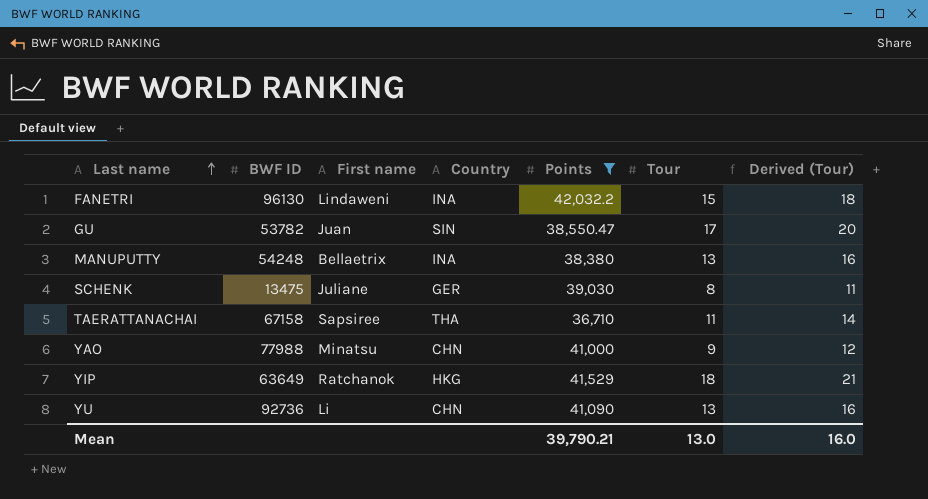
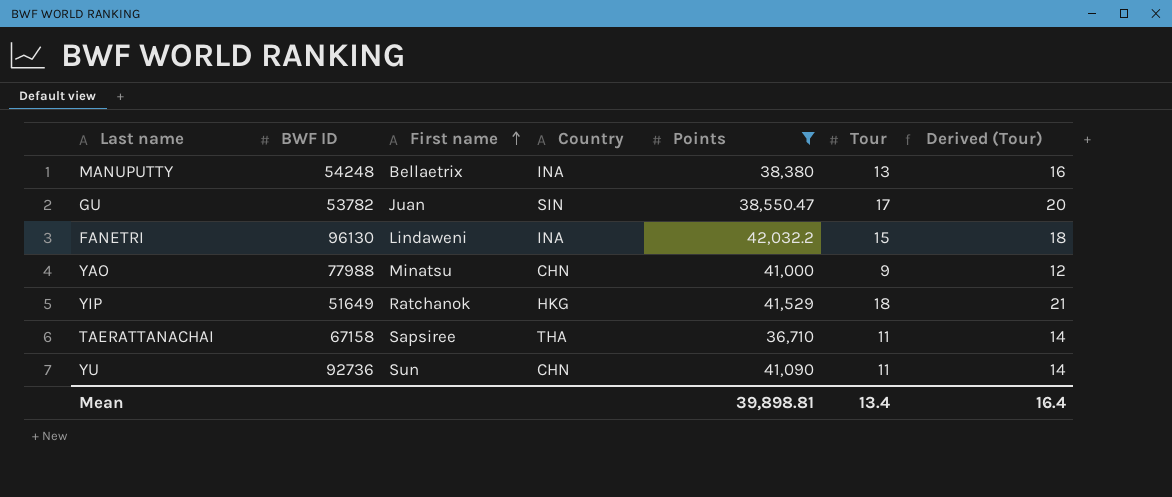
row order: Last name ascending -> First name ascending
row SCHENK: 13475 | Juliane | GER | 39,030 | 8 | 11 -> none
YIP | BWF ID: 63649 -> 51649
YU | First name: Li -> Sun
YU | Tour: 13 -> 11
YU | Derived (Tour): 16 -> 14
Mean | Points: 39,790.21 -> 39,898.81
Mean | Tour: 13.0 -> 13.4
Mean | Derived (Tour): 16.0 -> 16.4

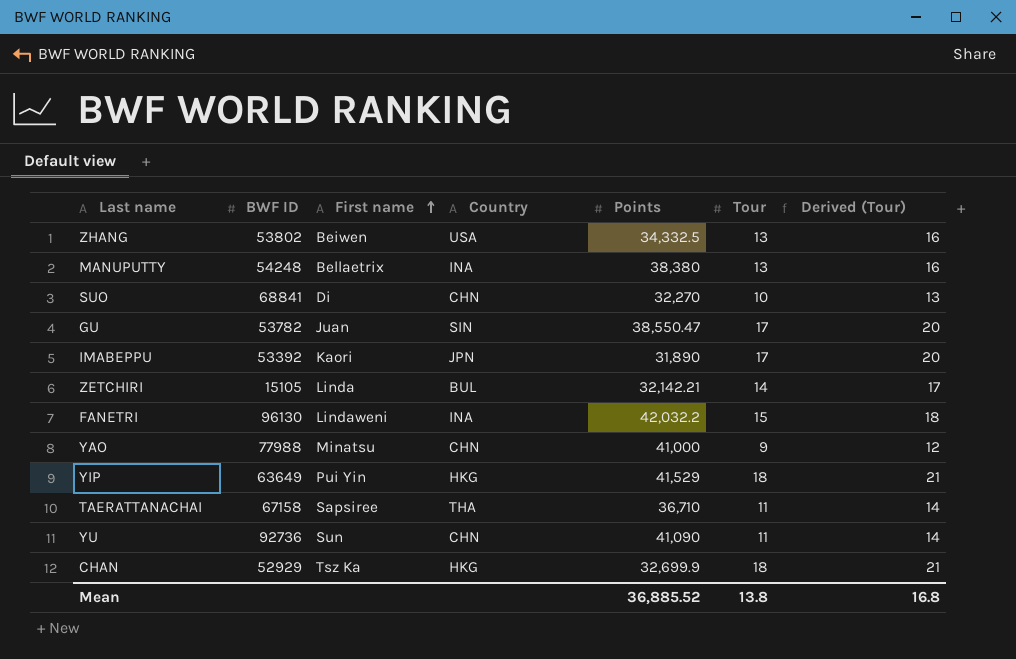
filter: Points >= 36,710 -> none
YIP | BWF ID: 51649 -> 63649
YIP | First name: Ratchanok -> Pui Yin
Mean | Points: 39,898.81 -> 36,885.52
Mean | Tour: 13.4 -> 13.8
Mean | Derived (Tour): 16.4 -> 16.8

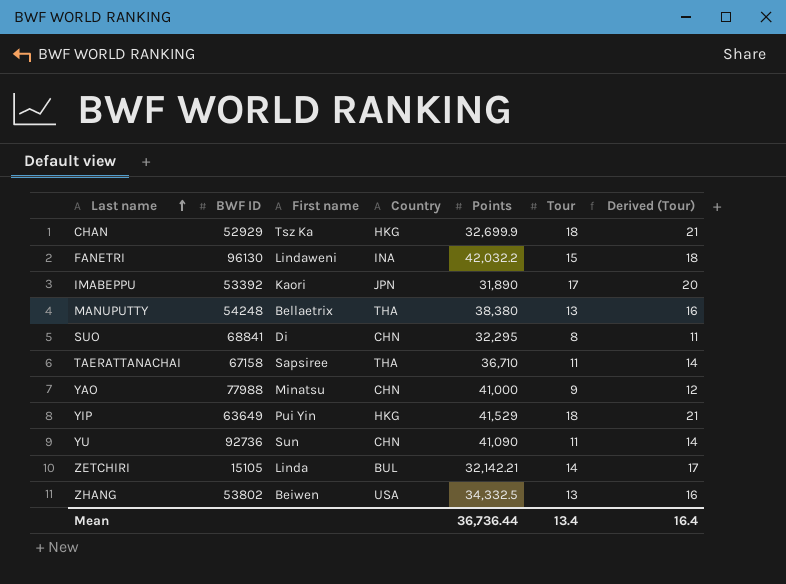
row order: First name ascending -> Last name ascending
row GU: 53782 | Juan | SIN | 38,550.47 | 17 | 20 -> none
MANUPUTTY | Country: INA -> THA
SUO | Points: 32,270 -> 32,295
SUO | Tour: 10 -> 8
SUO | Derived (Tour): 13 -> 11
Mean | Points: 36,885.52 -> 36,736.44
Mean | Tour: 13.8 -> 13.4
Mean | Derived (Tour): 16.8 -> 16.4

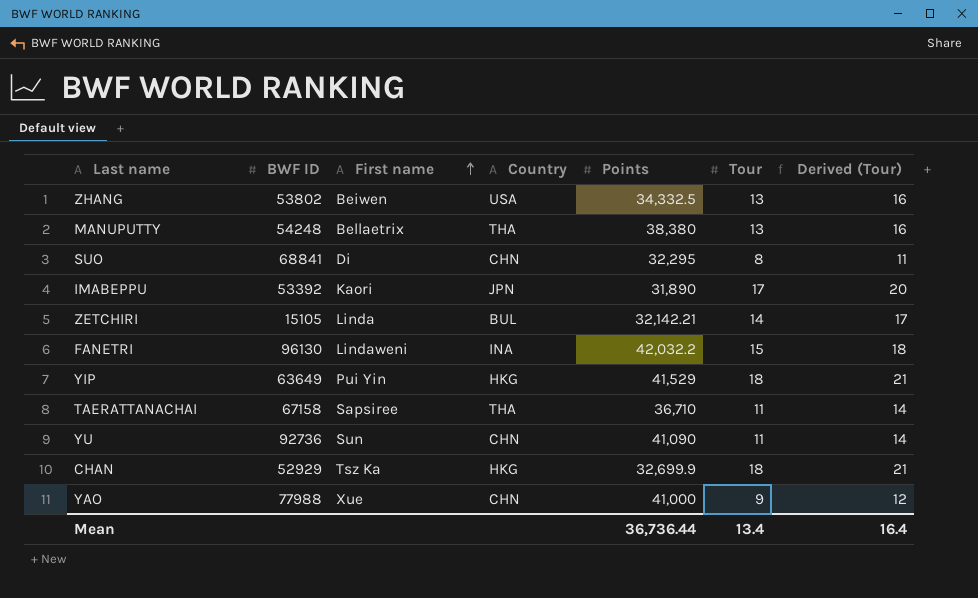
row order: Last name ascending -> First name ascending
YAO | First name: Minatsu -> Xue

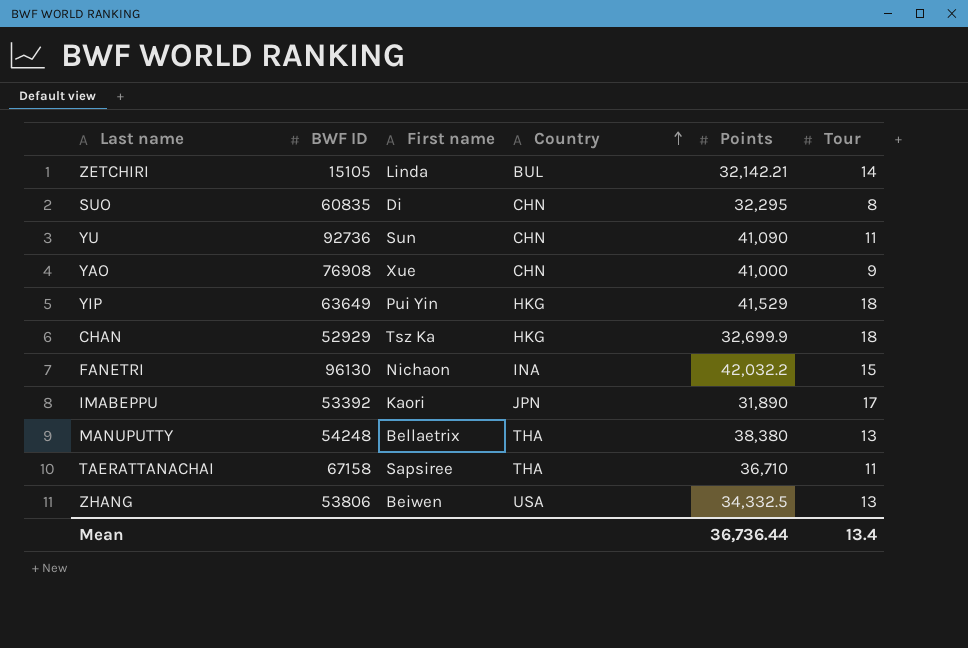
row order: First name ascending -> Country ascending
column Derived (Tour) | formula: [Tour] + 3 -> none
SUO | BWF ID: 68841 -> 60835
YAO | BWF ID: 77988 -> 76908
FANETRI | First name: Lindaweni -> Nichaon
ZHANG | BWF ID: 53802 -> 53806

